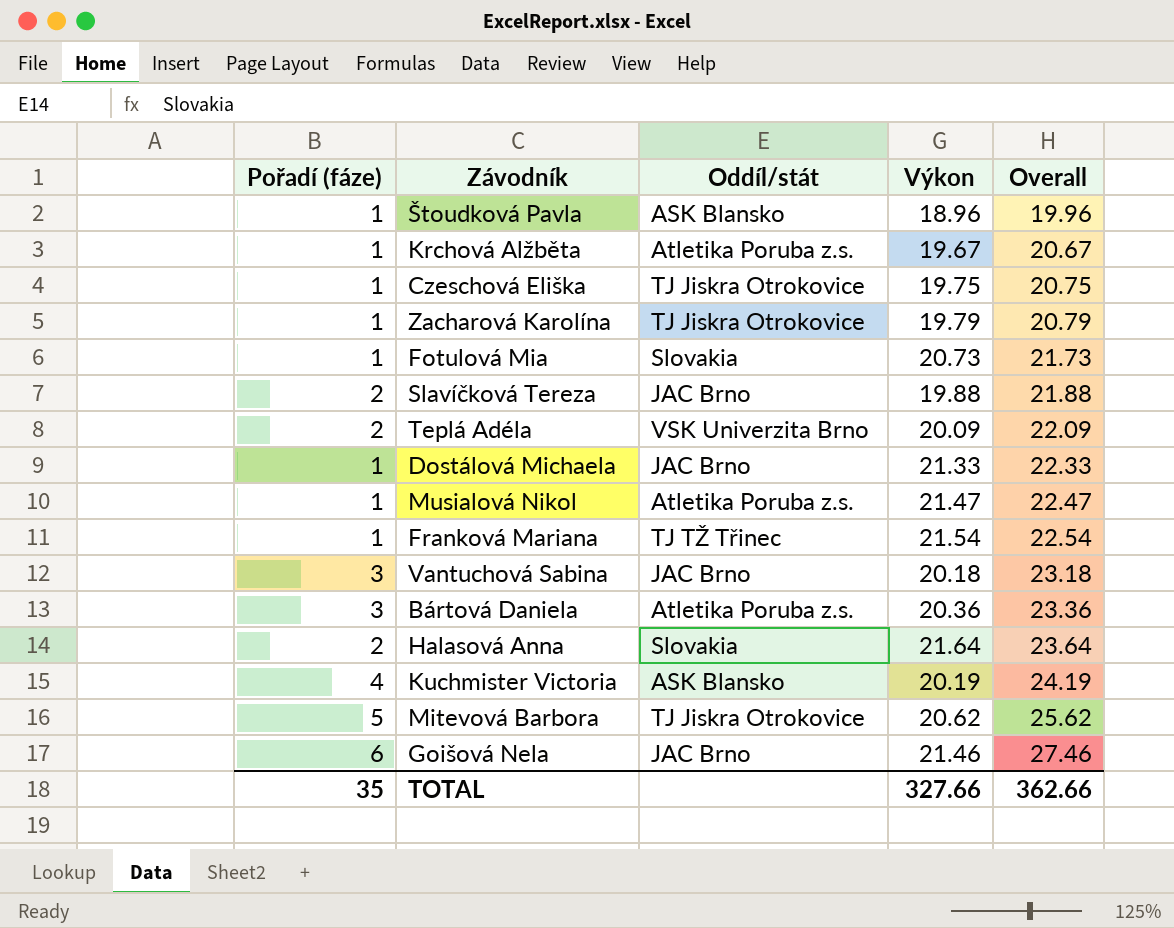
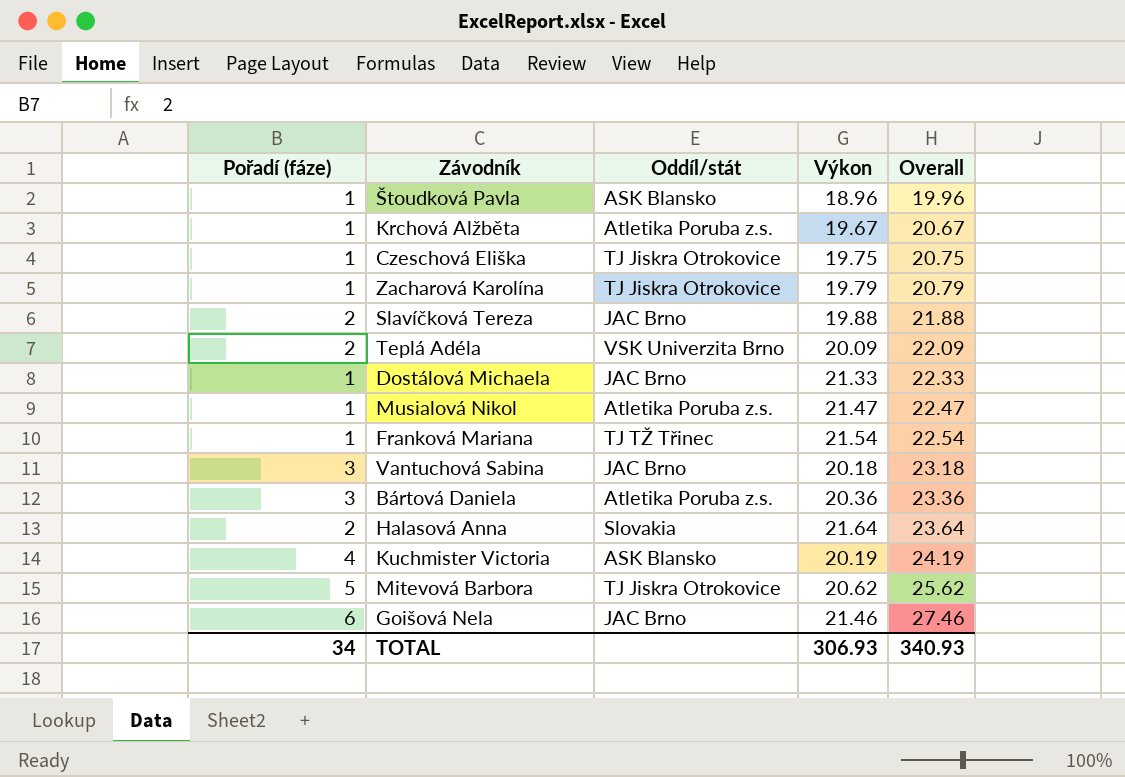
row Fotulová Mia: 1 | Slovakia | 20.73 | 21.73 -> none
TOTAL | Pořadí (fáze): 35 -> 34
TOTAL | Výkon: 327.66 -> 306.93
TOTAL | Overall: 362.66 -> 340.93

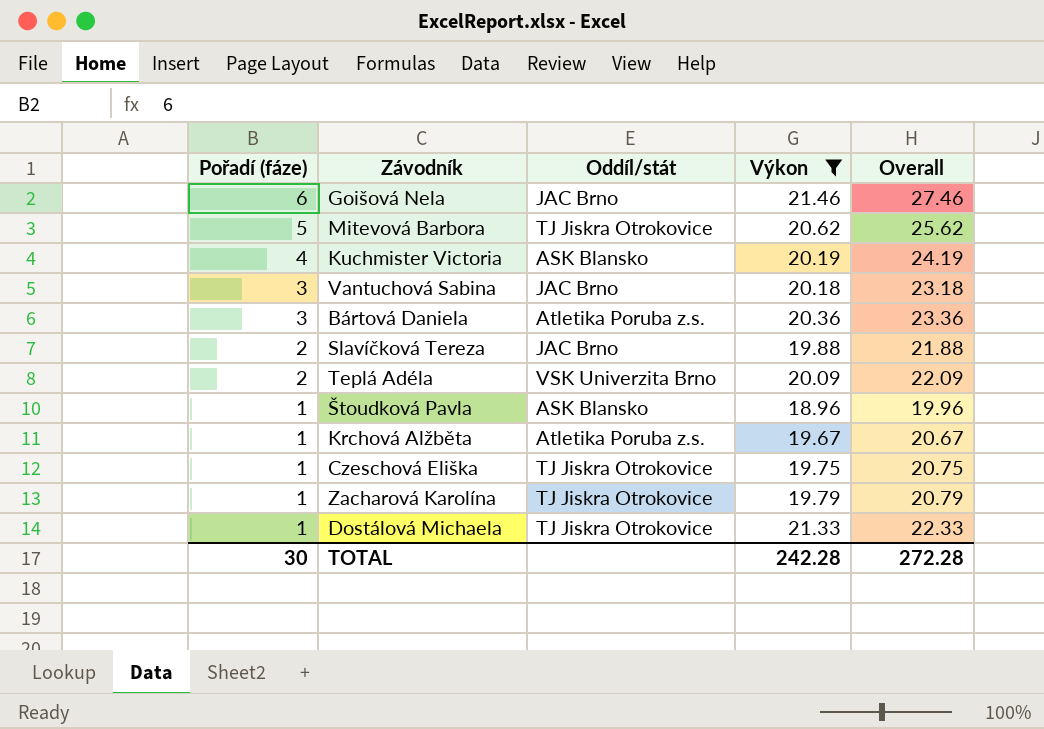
filter: none -> Výkon <= 21.46
row order: Overall ascending -> Pořadí (fáze) descending
Dostálová Michaela | Oddíl/stát: JAC Brno -> TJ Jiskra Otrokovice
TOTAL | Pořadí (fáze): 34 -> 30
TOTAL | Výkon: 306.93 -> 242.28
TOTAL | Overall: 340.93 -> 272.28

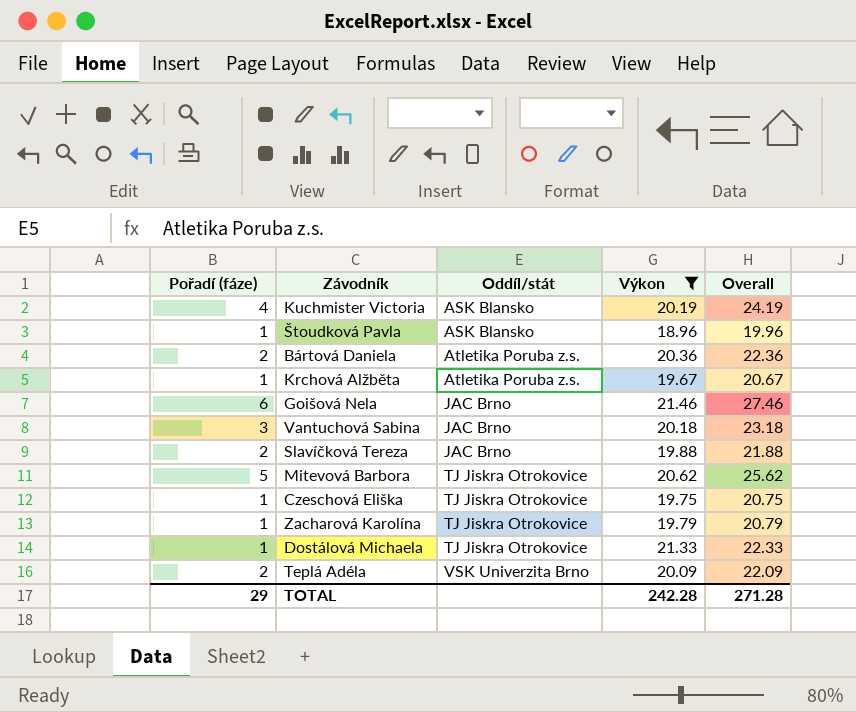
row order: Pořadí (fáze) descending -> Oddíl/stát ascending
Bártová Daniela | Pořadí (fáze): 3 -> 2
Bártová Daniela | Overall: 23.36 -> 22.36
TOTAL | Pořadí (fáze): 30 -> 29
TOTAL | Overall: 272.28 -> 271.28

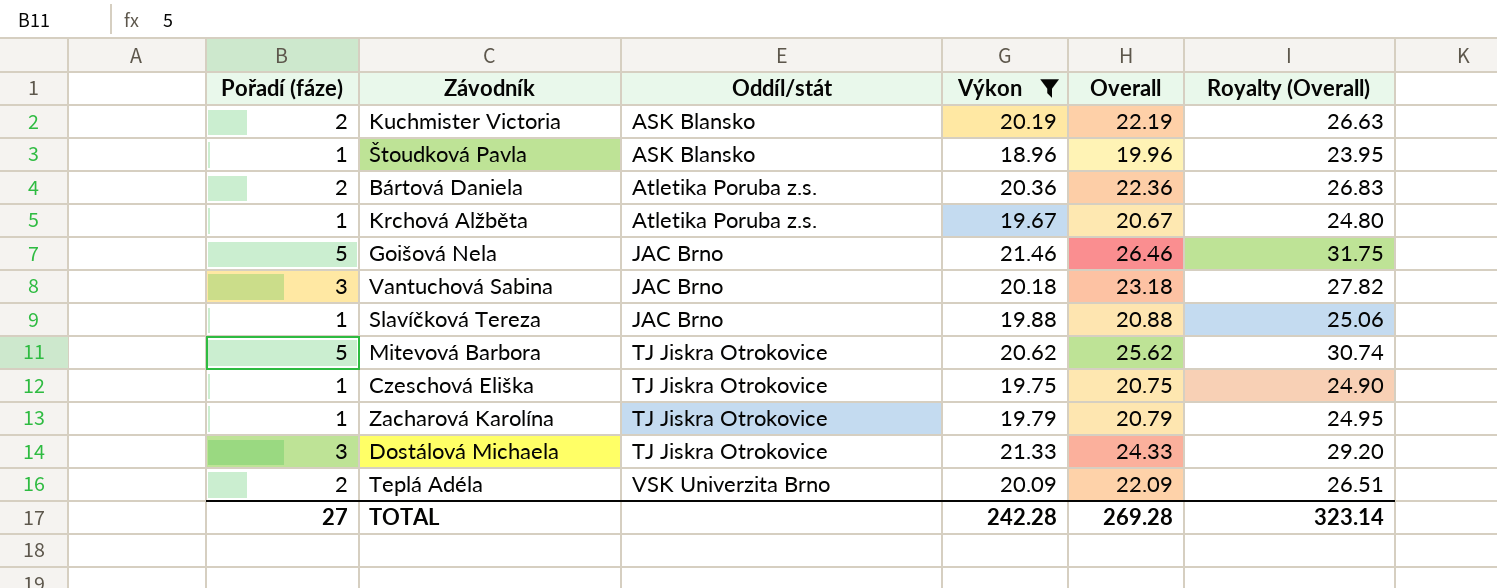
column Royalty (Overall) | formula: none -> [Overall] * 1.2
Kuchmister Victoria | Pořadí (fáze): 4 -> 2
Kuchmister Victoria | Overall: 24.19 -> 22.19
Goišová Nela | Pořadí (fáze): 6 -> 5
Goišová Nela | Overall: 27.46 -> 26.46
Slavíčková Tereza | Pořadí (fáze): 2 -> 1
Slavíčková Tereza | Overall: 21.88 -> 20.88
Dostálová Michaela | Pořadí (fáze): 1 -> 3
Dostálová Michaela | Overall: 22.33 -> 24.33
TOTAL | Pořadí (fáze): 29 -> 27
TOTAL | Overall: 271.28 -> 269.28

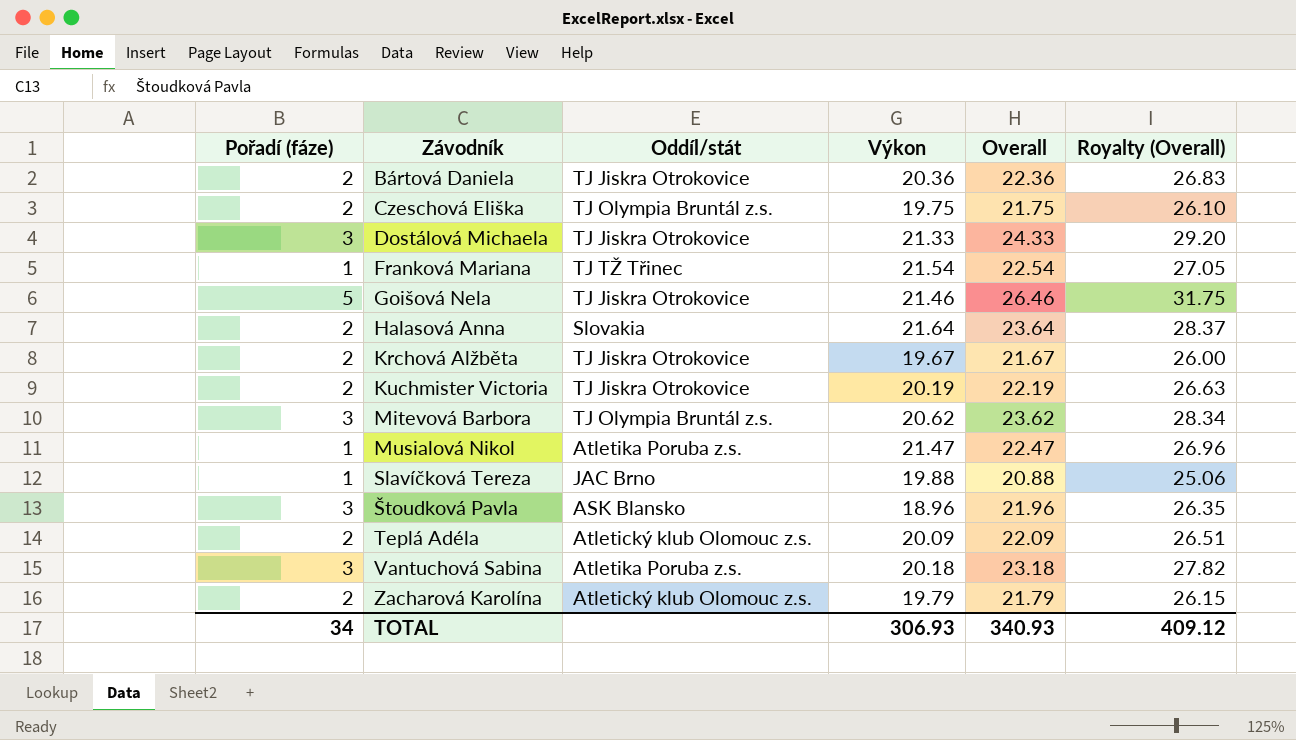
filter: Výkon <= 21.46 -> none
row order: Oddíl/stát ascending -> Závodník ascending
Bártová Daniela | Oddíl/stát: Atletika Poruba z.s. -> TJ Jiskra Otrokovice
Czeschová Eliška | Pořadí (fáze): 1 -> 2
Czeschová Eliška | Oddíl/stát: TJ Jiskra Otrokovice -> TJ Olympia Bruntál z.s.
Czeschová Eliška | Overall: 20.75 -> 21.75
Czeschová Eliška | Royalty (Overall): 24.90 -> 26.10
Goišová Nela | Oddíl/stát: JAC Brno -> TJ Jiskra Otrokovice
Krchová Alžběta | Pořadí (fáze): 1 -> 2
Krchová Alžběta | Oddíl/stát: Atletika Poruba z.s. -> TJ Jiskra Otrokovice
Krchová Alžběta | Overall: 20.67 -> 21.67
Krchová Alžběta | Royalty (Overall): 24.80 -> 26.00
Kuchmister Victoria | Oddíl/stát: ASK Blansko -> TJ Jiskra Otrokovice
Mitevová Barbora | Pořadí (fáze): 5 -> 3
Mitevová Barbora | Oddíl/stát: TJ Jiskra Otrokovice -> TJ Olympia Bruntál z.s.
Mitevová Barbora | Overall: 25.62 -> 23.62
Mitevová Barbora | Royalty (Overall): 30.74 -> 28.34
Štoudková Pavla | Pořadí (fáze): 1 -> 3
Štoudková Pavla | Overall: 19.96 -> 21.96
Štoudková Pavla | Royalty (Overall): 23.95 -> 26.35
Teplá Adéla | Oddíl/stát: VSK Univerzita Brno -> Atletický klub Olomouc z.s.
Vantuchová Sabina | Oddíl/stát: JAC Brno -> Atletika Poruba z.s.
Zacharová Karolína | Pořadí (fáze): 1 -> 2
Zacharová Karolína | Oddíl/stát: TJ Jiskra Otrokovice -> Atletický klub Olomouc z.s.
Zacharová Karolína | Overall: 20.79 -> 21.79
Zacharová Karolína | Royalty (Overall): 24.95 -> 26.15
TOTAL | Pořadí (fáze): 27 -> 34
TOTAL | Výkon: 242.28 -> 306.93
TOTAL | Overall: 269.28 -> 340.93
TOTAL | Royalty (Overall): 323.14 -> 409.12

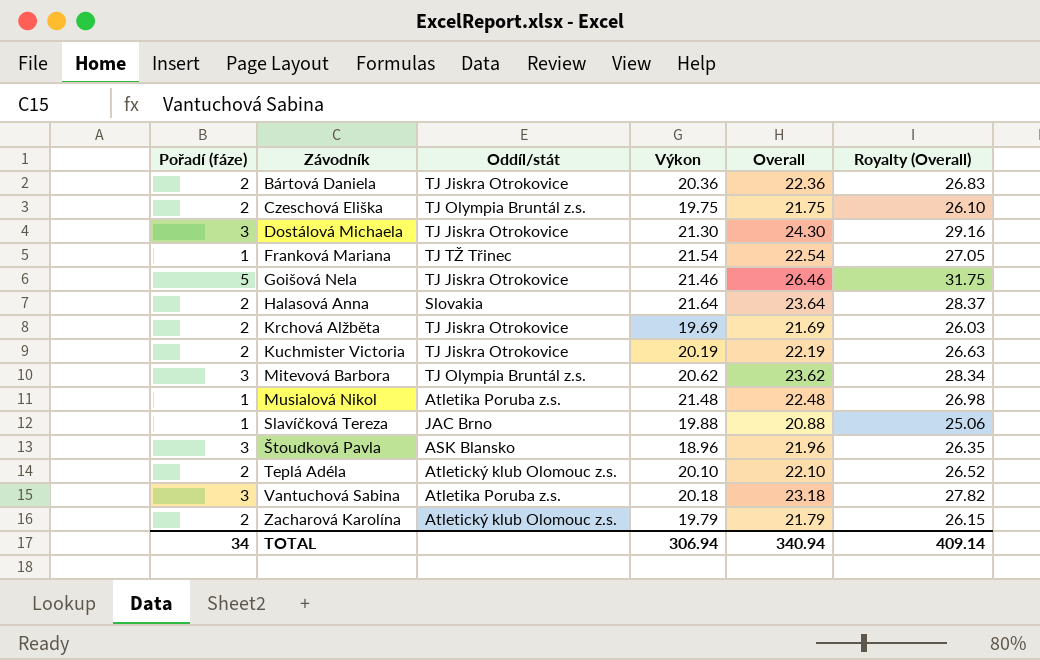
Dostálová Michaela | Výkon: 21.33 -> 21.30
Dostálová Michaela | Overall: 24.33 -> 24.30
Dostálová Michaela | Royalty (Overall): 29.20 -> 29.16
Krchová Alžběta | Výkon: 19.67 -> 19.69
Krchová Alžběta | Overall: 21.67 -> 21.69
Krchová Alžběta | Royalty (Overall): 26.00 -> 26.03
Musialová Nikol | Výkon: 21.47 -> 21.48
Musialová Nikol | Overall: 22.47 -> 22.48
Musialová Nikol | Royalty (Overall): 26.96 -> 26.98
Teplá Adéla | Výkon: 20.09 -> 20.10
Teplá Adéla | Overall: 22.09 -> 22.10
Teplá Adéla | Royalty (Overall): 26.51 -> 26.52
TOTAL | Výkon: 306.93 -> 306.94
TOTAL | Overall: 340.93 -> 340.94
TOTAL | Royalty (Overall): 409.12 -> 409.14

